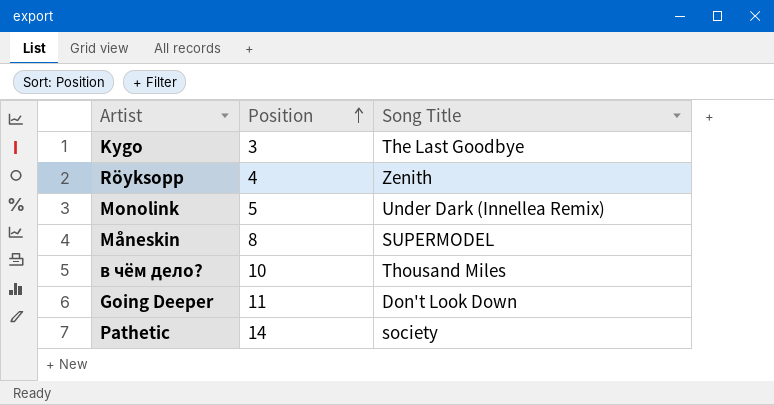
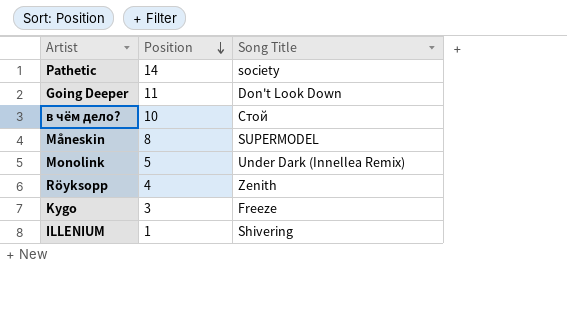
row order: Position ascending -> Position descending
в чём дело? | Song Title: Thousand Miles -> Стой
Kygo | Song Title: The Last Goodbye -> Freeze
row ILLENIUM: none -> 1 | Shivering

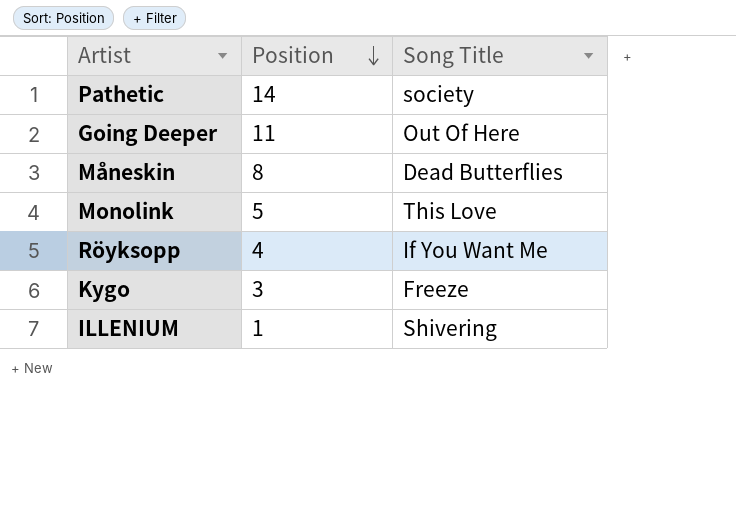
row в чём дело?: 10 | Стой -> none
Going Deeper | Song Title: Don't Look Down -> Out Of Here
Måneskin | Song Title: SUPERMODEL -> Dead Butterflies
Monolink | Song Title: Under Dark (Innellea Remix) -> This Love
Röyksopp | Song Title: Zenith -> If You Want Me

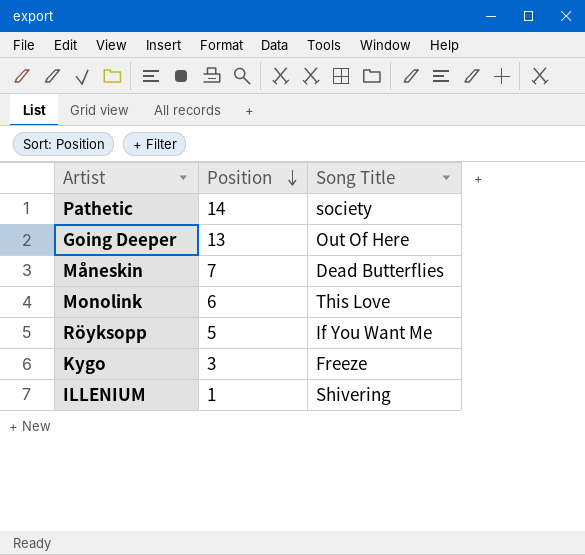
Going Deeper | Position: 11 -> 13
Måneskin | Position: 8 -> 7
Monolink | Position: 5 -> 6
Röyksopp | Position: 4 -> 5

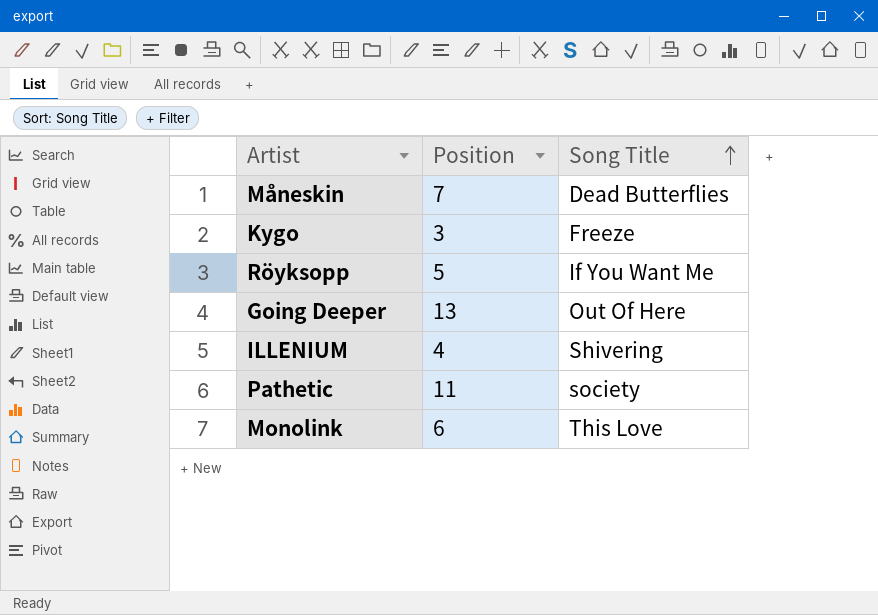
row order: Position descending -> Song Title ascending
ILLENIUM | Position: 1 -> 4
Pathetic | Position: 14 -> 11

